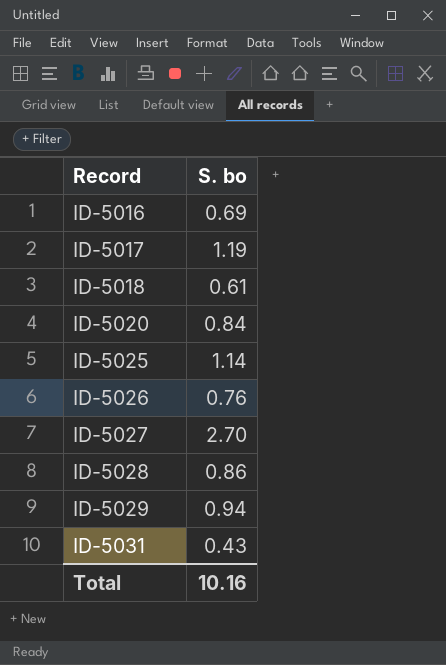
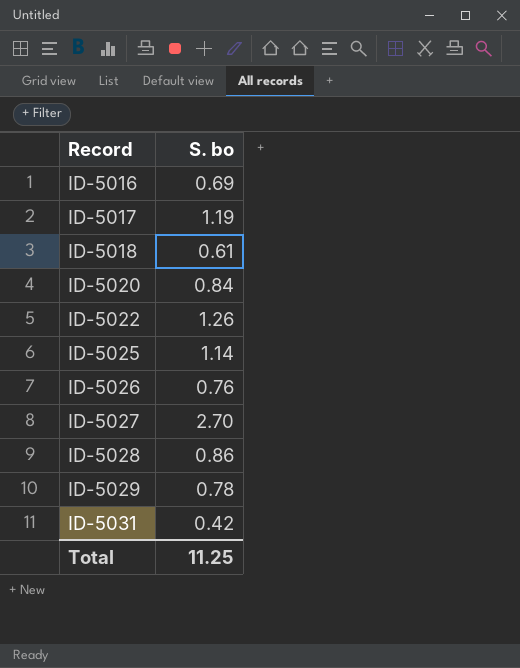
row ID-5022: none -> 1.26
ID-5029 | S. bo: 0.94 -> 0.78
ID-5031 | S. bo: 0.43 -> 0.42
Total | S. bo: 10.16 -> 11.25

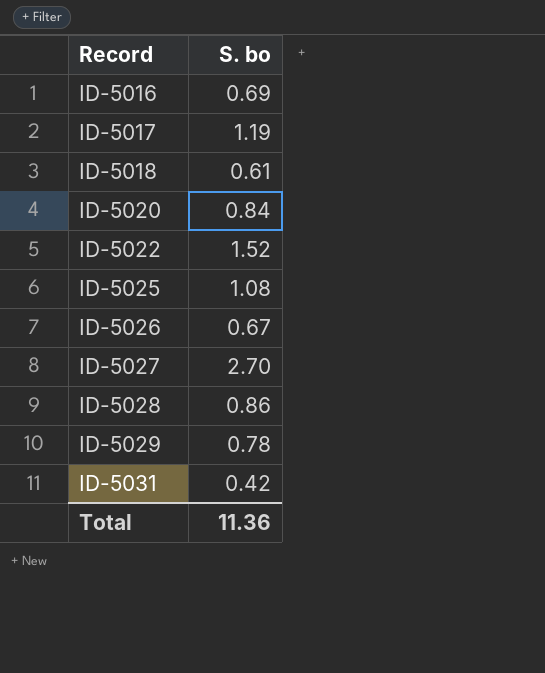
ID-5022 | S. bo: 1.26 -> 1.52
ID-5025 | S. bo: 1.14 -> 1.08
ID-5026 | S. bo: 0.76 -> 0.67
Total | S. bo: 11.25 -> 11.36

